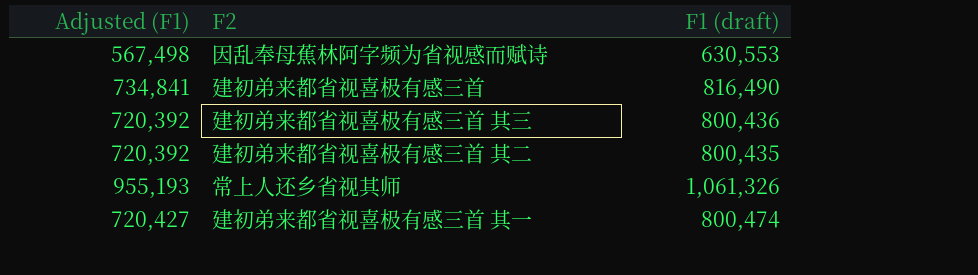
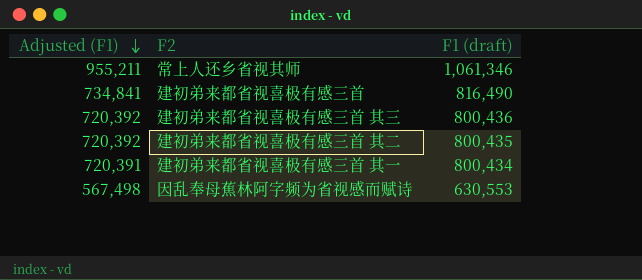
row order: none -> Adjusted (F1) descending
常上人还乡省视其师 | Adjusted (F1): 955,193 -> 955,211
常上人还乡省视其师 | F1 (draft): 1,061,326 -> 1,061,346
建初弟来都省视喜极有感三首 其一 | Adjusted (F1): 720,427 -> 720,391
建初弟来都省视喜极有感三首 其一 | F1 (draft): 800,474 -> 800,434

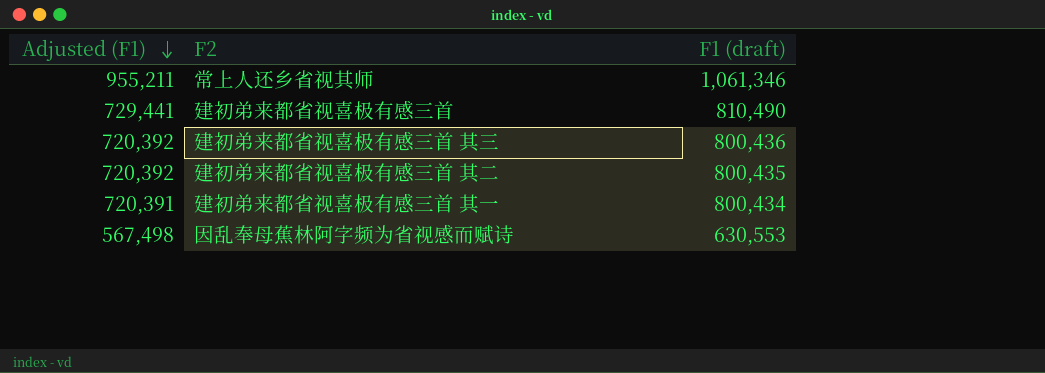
建初弟来都省视喜极有感三首 | Adjusted (F1): 734,841 -> 729,441
建初弟来都省视喜极有感三首 | F1 (draft): 816,490 -> 810,490

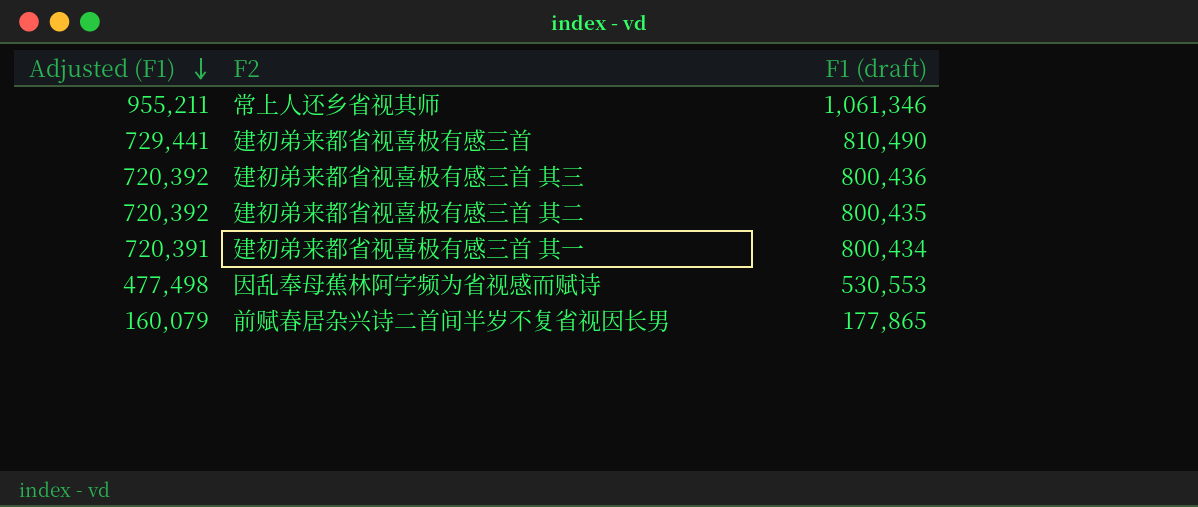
因乱奉母蕉林阿字频为省视感而赋诗 | Adjusted (F1): 567,498 -> 477,498
因乱奉母蕉林阿字频为省视感而赋诗 | F1 (draft): 630,553 -> 530,553
row 前赋春居杂兴诗二首间半岁不复省视因长男: none -> 160,079 | 177,865

